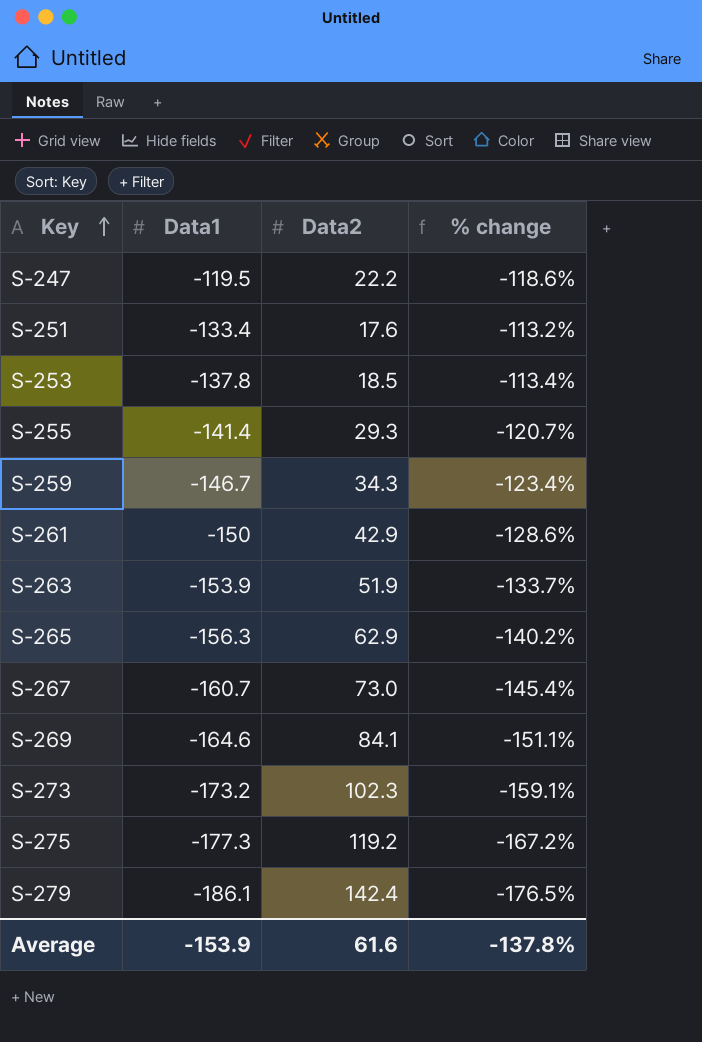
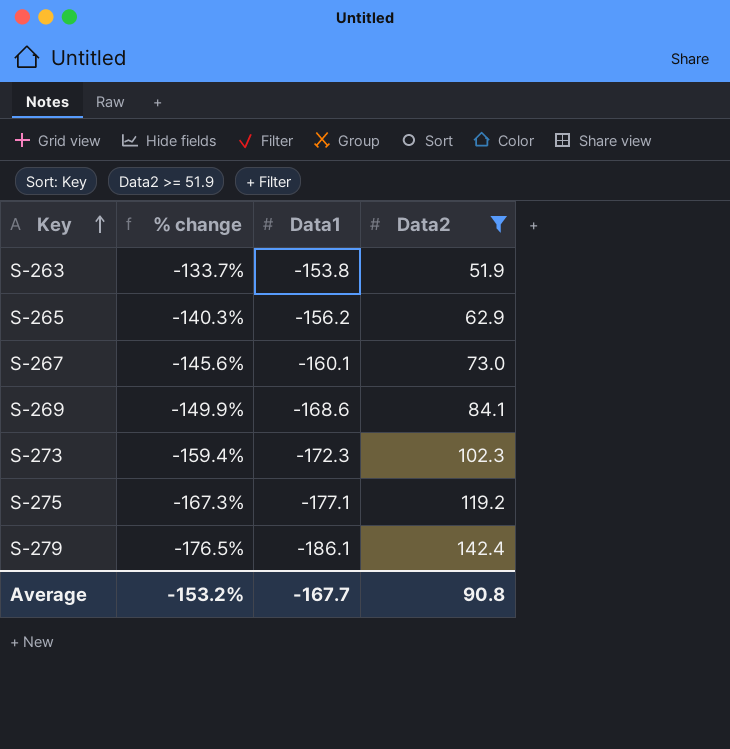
filter: none -> Data2 >= 51.9
column % change | position: 4 -> 2
S-263 | Data1: -153.9 -> -153.8
S-265 | % change: -140.2% -> -140.3%
S-265 | Data1: -156.3 -> -156.2
S-267 | % change: -145.4% -> -145.6%
S-267 | Data1: -160.7 -> -160.1
S-269 | % change: -151.1% -> -149.9%
S-269 | Data1: -164.6 -> -168.6
S-273 | % change: -159.1% -> -159.4%
S-273 | Data1: -173.2 -> -172.3
S-275 | % change: -167.2% -> -167.3%
S-275 | Data1: -177.3 -> -177.1
Average | % change: -137.8% -> -153.2%
Average | Data1: -153.9 -> -167.7
Average | Data2: 61.6 -> 90.8

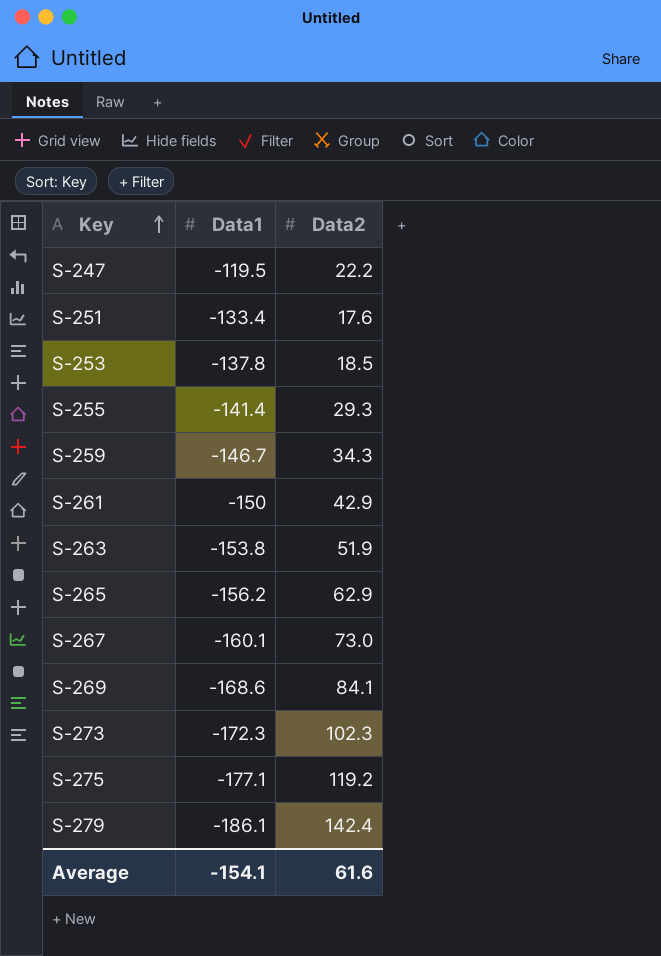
filter: Data2 >= 51.9 -> none
column % change | formula: ([Data2] - [Data1]) / [Data1] -> none
Average | Data1: -167.7 -> -154.1
Average | Data2: 90.8 -> 61.6

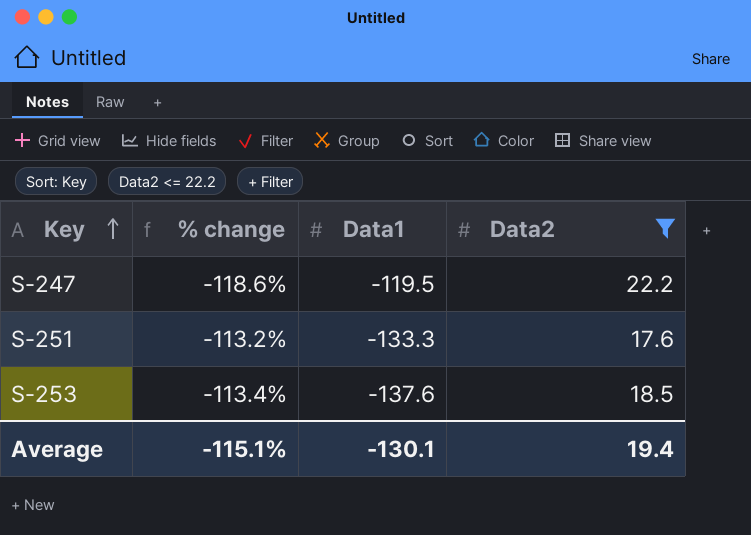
filter: none -> Data2 <= 22.2
column % change | formula: none -> ([Data2] - [Data1]) / [Data1]
S-251 | Data1: -133.4 -> -133.3
S-253 | Data1: -137.8 -> -137.6
Average | Data1: -154.1 -> -130.1
Average | Data2: 61.6 -> 19.4

